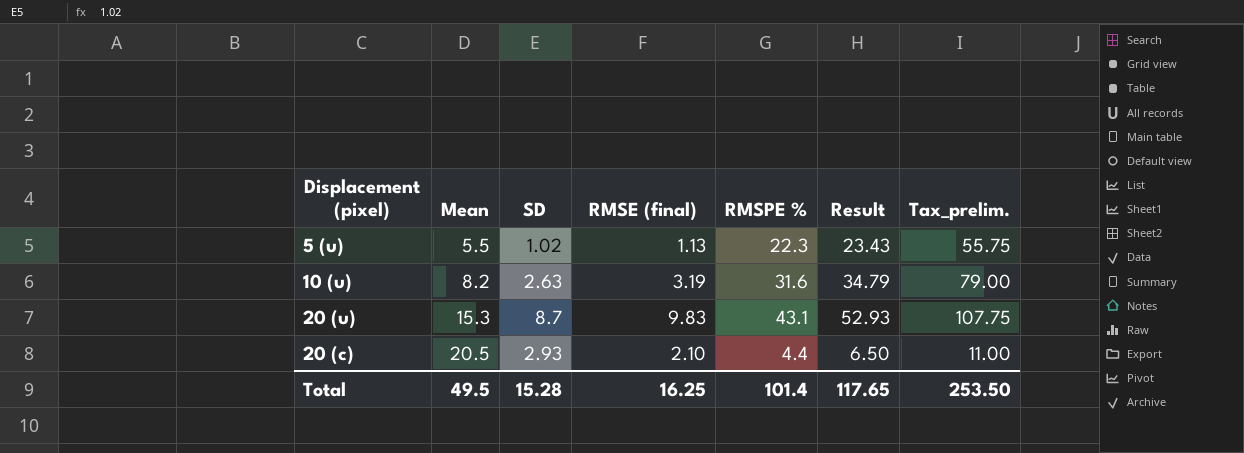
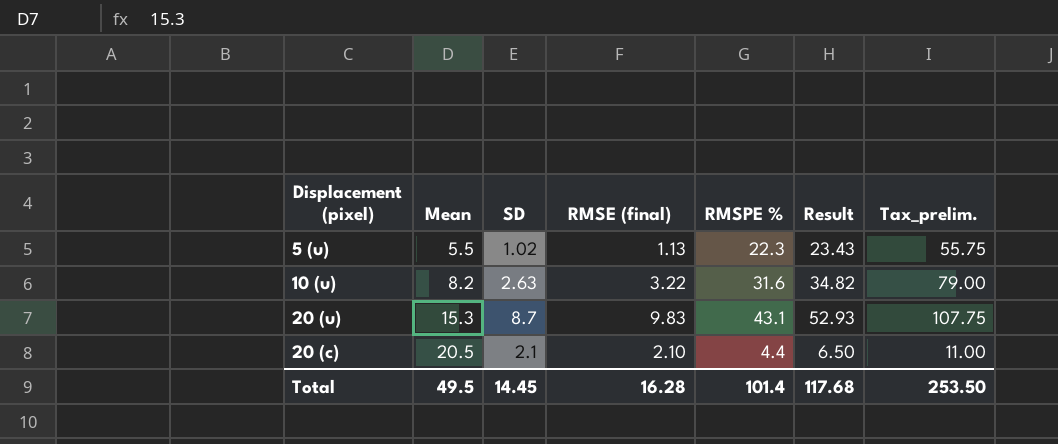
10 (u) | RMSE (final): 3.19 -> 3.22
10 (u) | Result: 34.79 -> 34.82
20 (c) | SD: 2.93 -> 2.1
Total | SD: 15.28 -> 14.45
Total | RMSE (final): 16.25 -> 16.28
Total | Result: 117.65 -> 117.68

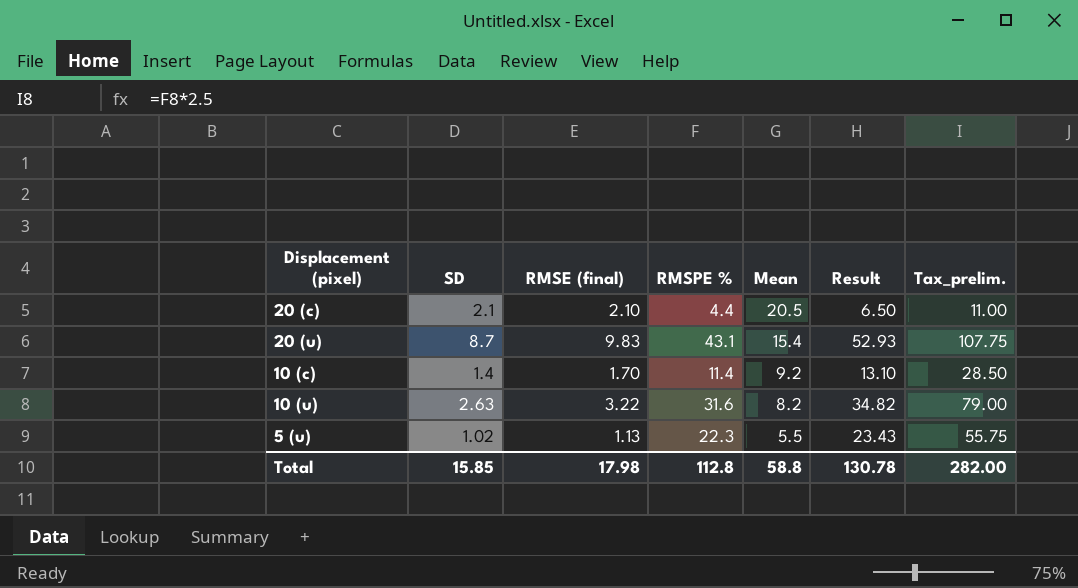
row order: Mean ascending -> Mean descending
column Mean | position: 2 -> 5
20 (u) | Mean: 15.3 -> 15.4
row 10 (c): none -> 1.4 | 1.70 | 11.4 | 9.2 | 13.10 | 28.50
Total | SD: 14.45 -> 15.85
Total | RMSE (final): 16.28 -> 17.98
Total | RMSPE %: 101.4 -> 112.8
Total | Mean: 49.5 -> 58.8
Total | Result: 117.68 -> 130.78
Total | Tax_prelim.: 253.50 -> 282.00

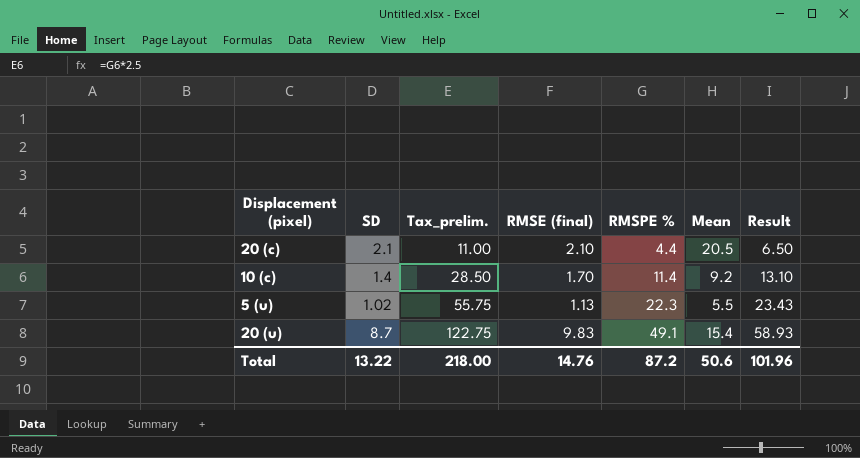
row order: Mean descending -> Tax_prelim. ascending
column Tax_prelim. | position: 7 -> 3
row 10 (u): 2.63 | 3.22 | 31.6 | 8.2 | 34.82 | 79.00 -> none
20 (u) | Tax_prelim.: 107.75 -> 122.75
20 (u) | RMSPE %: 43.1 -> 49.1
20 (u) | Result: 52.93 -> 58.93
Total | SD: 15.85 -> 13.22
Total | Tax_prelim.: 282.00 -> 218.00
Total | RMSE (final): 17.98 -> 14.76
Total | RMSPE %: 112.8 -> 87.2
Total | Mean: 58.8 -> 50.6
Total | Result: 130.78 -> 101.96

